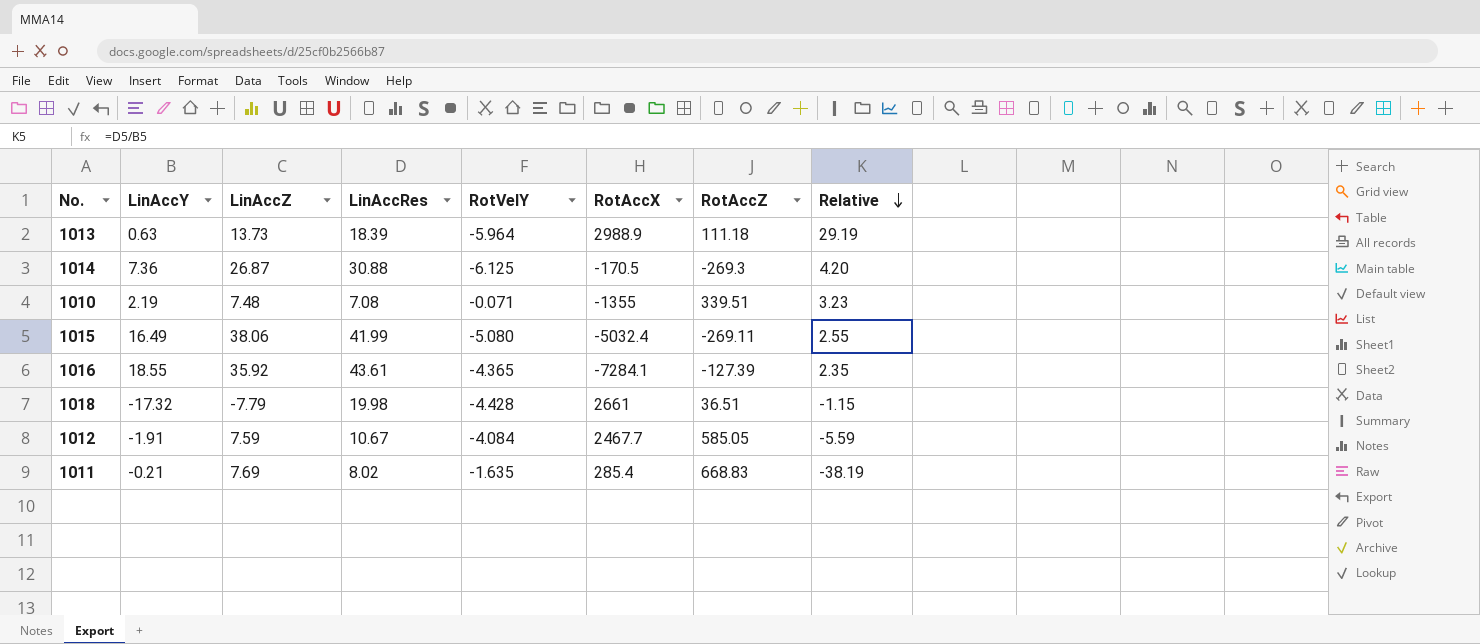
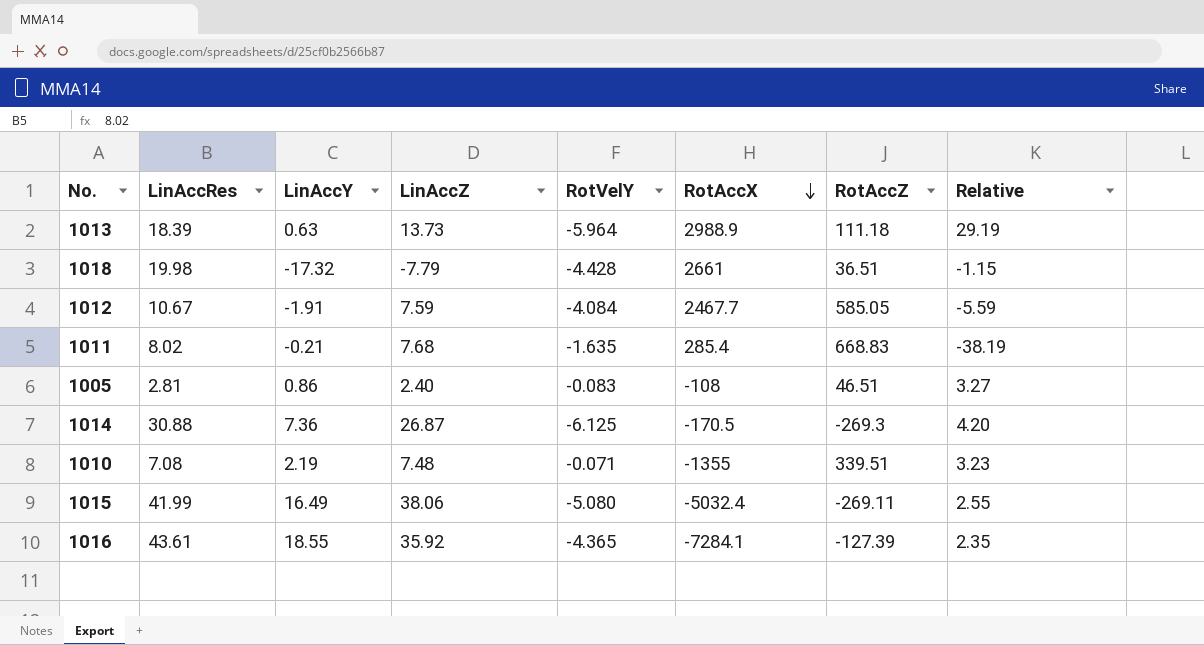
row order: Relative descending -> RotAccX descending
column LinAccRes | position: 4 -> 2
1011 | LinAccZ: 7.69 -> 7.68
row 1005: none -> 2.81 | 0.86 | 2.40 | -0.083 | -108 | 46.51 | 3.27

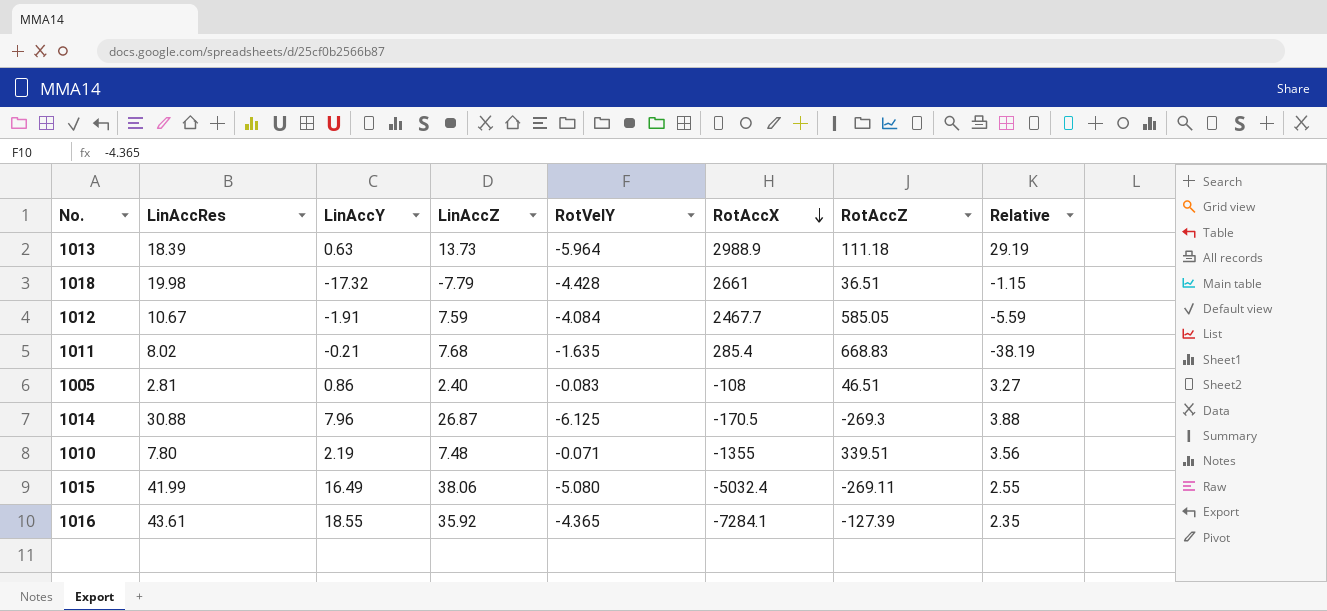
1014 | LinAccY: 7.36 -> 7.96
1014 | Relative: 4.20 -> 3.88
1010 | LinAccRes: 7.08 -> 7.80
1010 | Relative: 3.23 -> 3.56

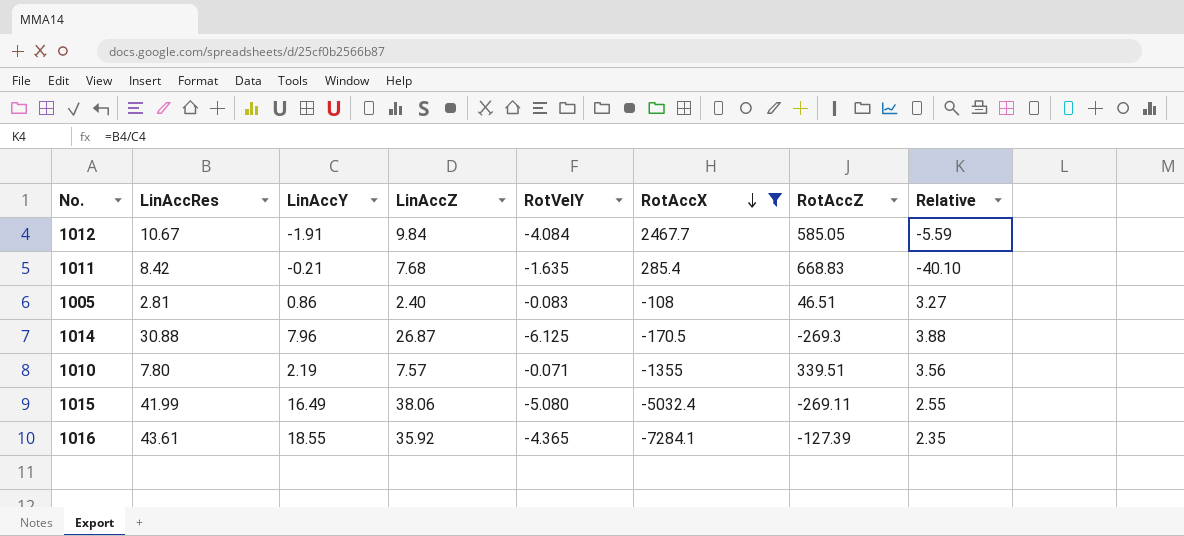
filter: none -> RotAccX <= 2467.7
1012 | LinAccZ: 7.59 -> 9.84
1011 | LinAccRes: 8.02 -> 8.42
1011 | Relative: -38.19 -> -40.10
1010 | LinAccZ: 7.48 -> 7.57

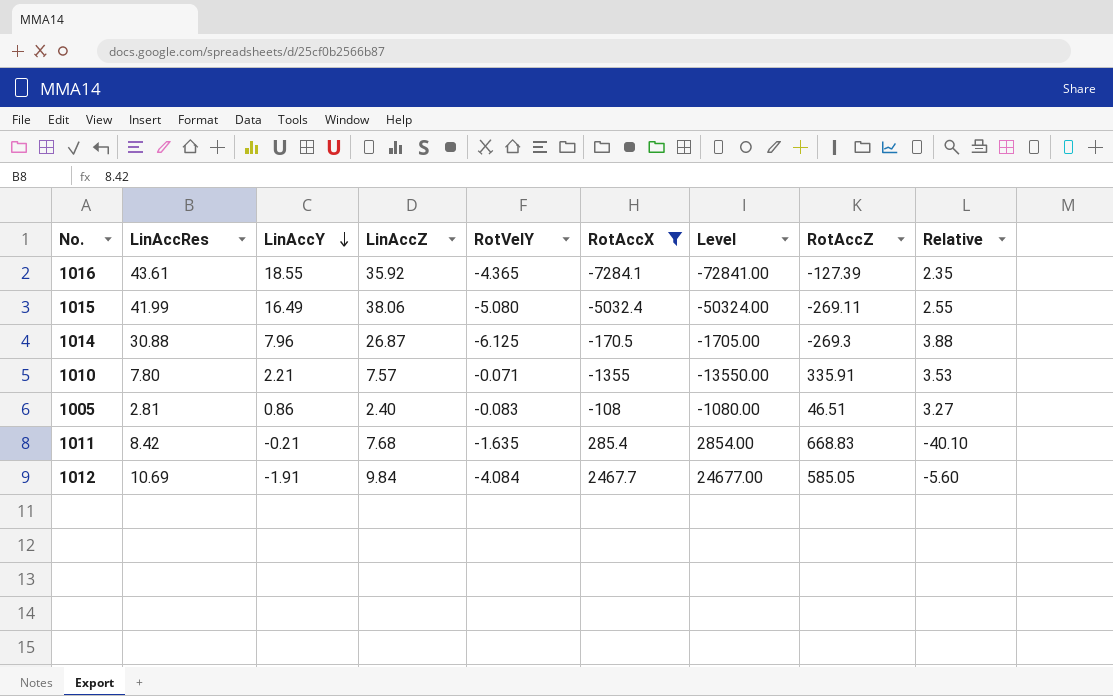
row order: RotAccX descending -> LinAccY descending
column Level | formula: none -> [RotAccX] * 10
1010 | LinAccY: 2.19 -> 2.21
1010 | RotAccZ: 339.51 -> 335.91
1010 | Relative: 3.56 -> 3.53
1012 | LinAccRes: 10.67 -> 10.69
1012 | Relative: -5.59 -> -5.60

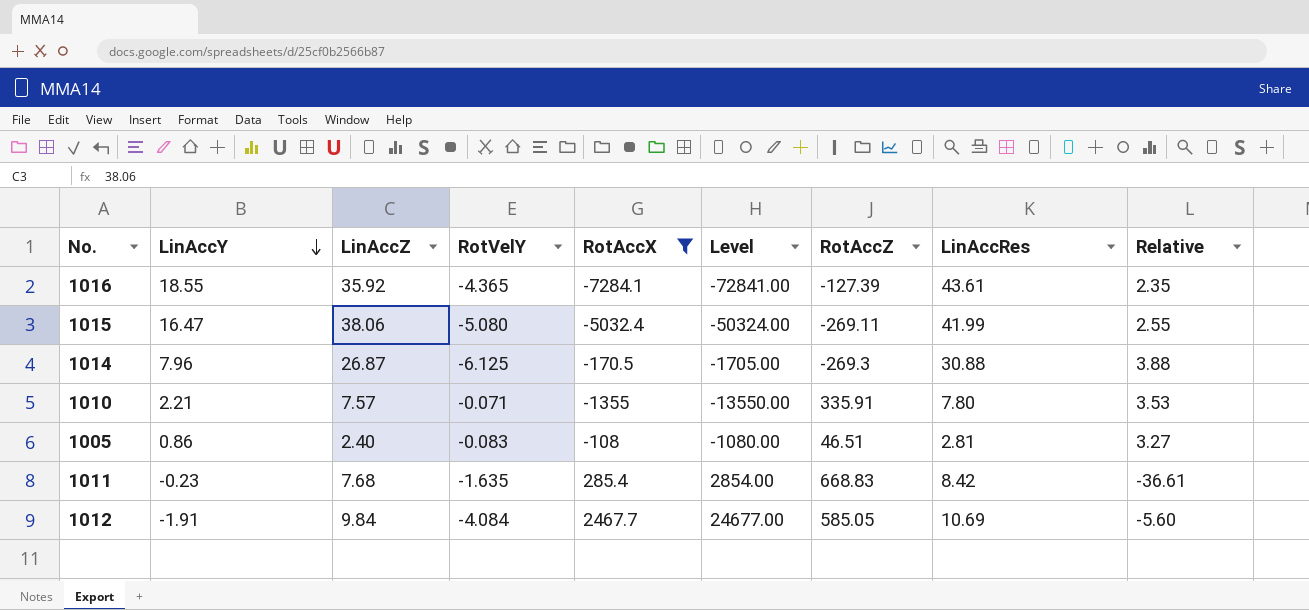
column LinAccRes | position: 2 -> 8
1015 | LinAccY: 16.49 -> 16.47
1011 | LinAccY: -0.21 -> -0.23
1011 | Relative: -40.10 -> -36.61

